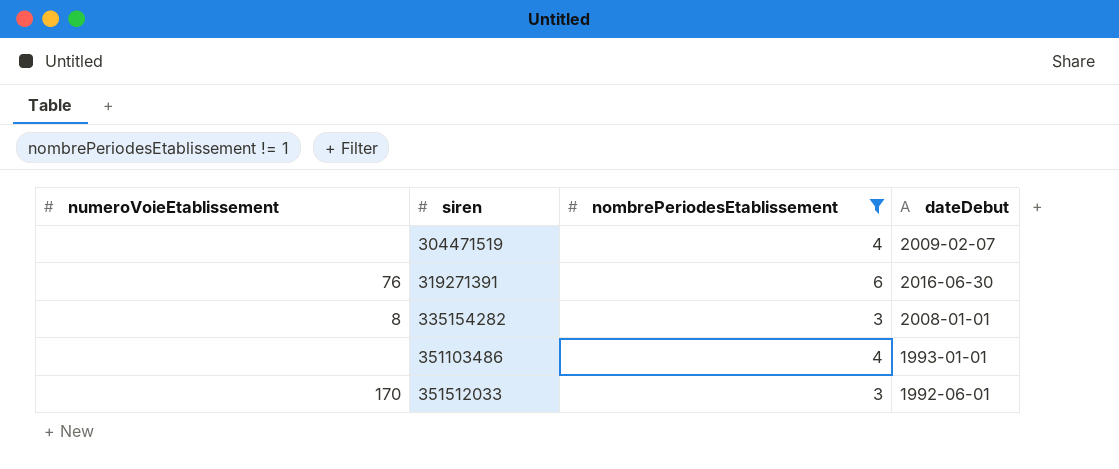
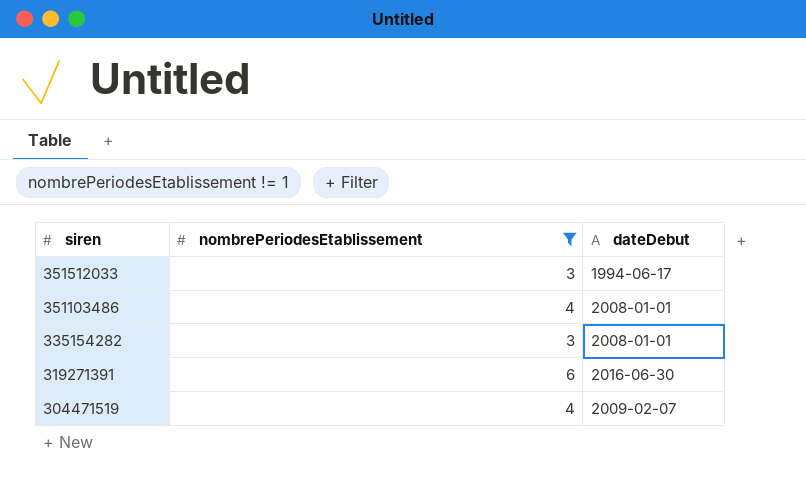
row order: siren ascending -> siren descending
column numeroVoieEtablissement | position: 1 -> none
351512033 | dateDebut: 1992-06-01 -> 1994-06-17
351103486 | dateDebut: 1993-01-01 -> 2008-01-01

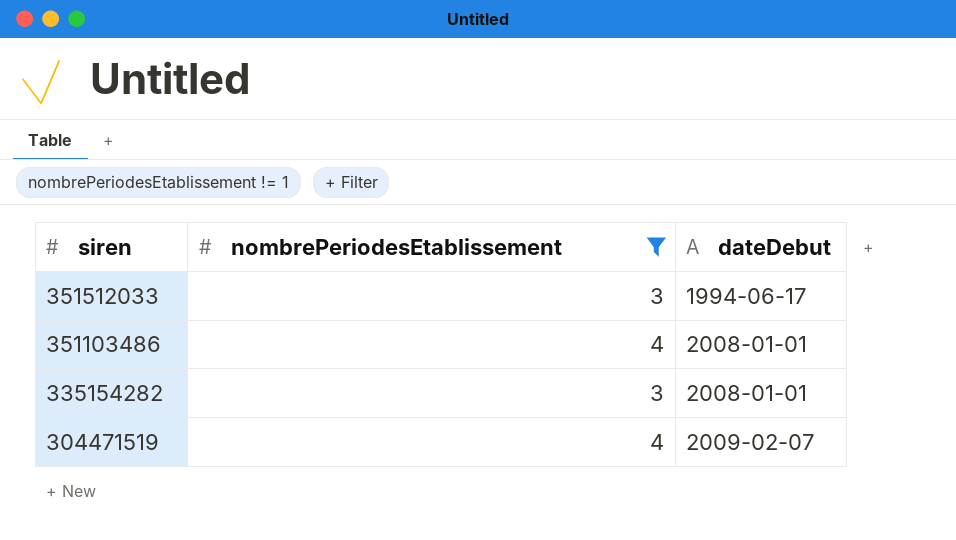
row 319271391: 6 | 2016-06-30 -> none

